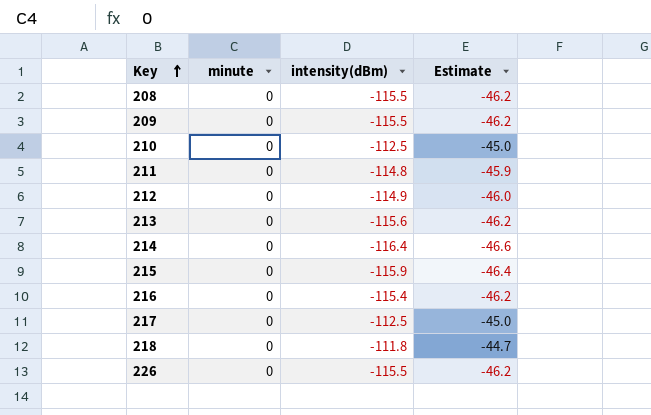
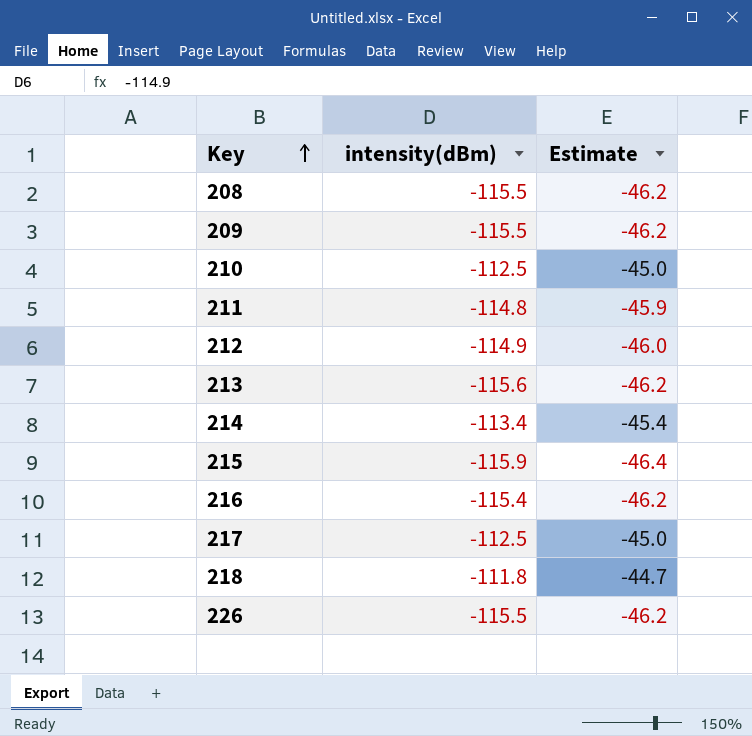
column minute | position: 2 -> none
214 | intensity(dBm): -116.4 -> -113.4
214 | Estimate: -46.6 -> -45.4

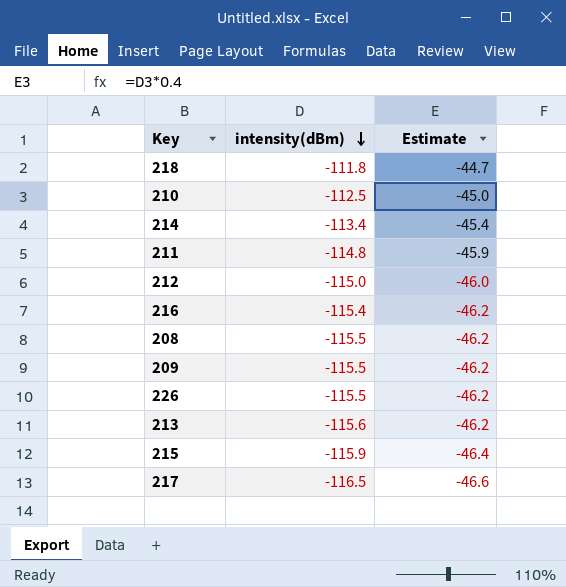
row order: Key ascending -> intensity(dBm) descending
212 | intensity(dBm): -114.9 -> -115.0
217 | intensity(dBm): -112.5 -> -116.5
217 | Estimate: -45.0 -> -46.6

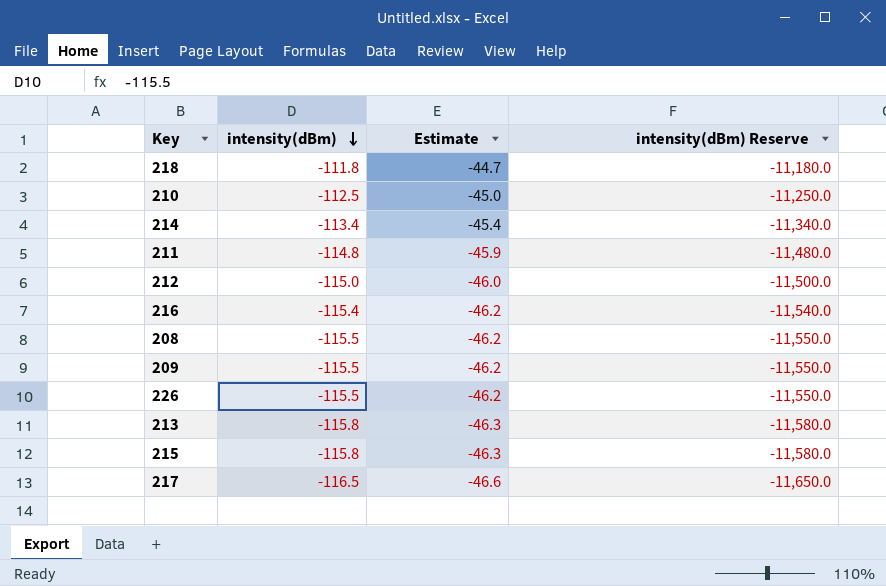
column intensity(dBm) Reserve | formula: none -> [intensity(dBm)] * 100
213 | intensity(dBm): -115.6 -> -115.8
213 | Estimate: -46.2 -> -46.3
215 | intensity(dBm): -115.9 -> -115.8
215 | Estimate: -46.4 -> -46.3

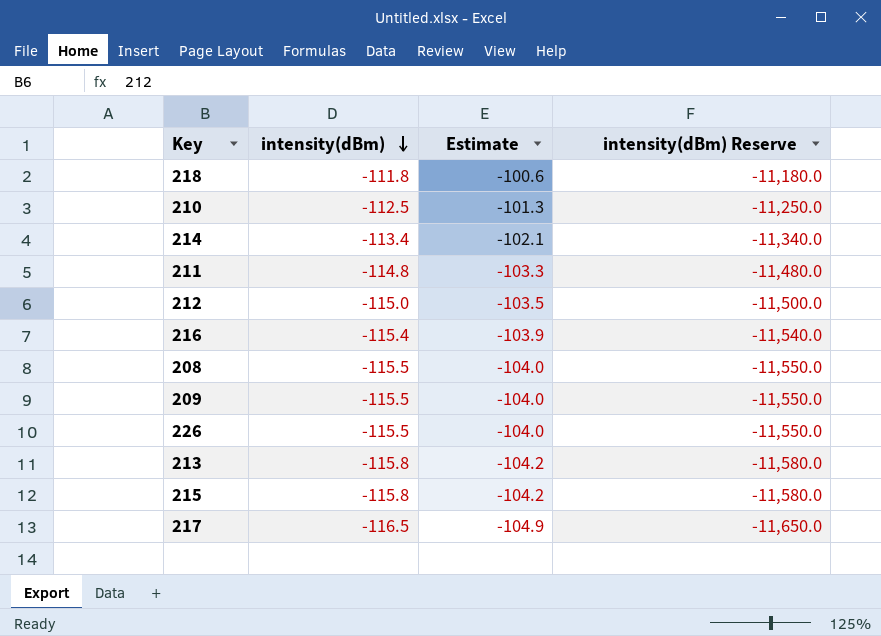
column Estimate | formula: [intensity(dBm)] * 0.4 -> [intensity(dBm)] * 0.9

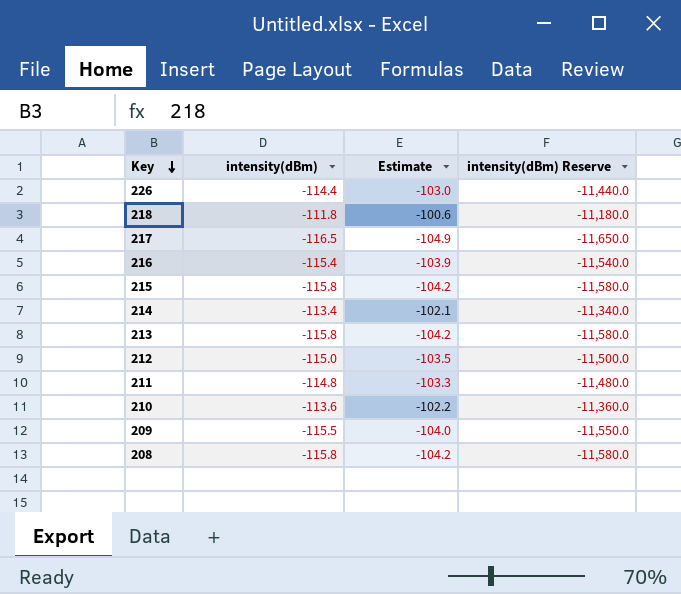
row order: intensity(dBm) descending -> Key descending
226 | intensity(dBm): -115.5 -> -114.4
226 | Estimate: -104.0 -> -103.0
226 | intensity(dBm) Reserve: -11,550.0 -> -11,440.0
210 | intensity(dBm): -112.5 -> -113.6
210 | Estimate: -101.3 -> -102.2
210 | intensity(dBm) Reserve: -11,250.0 -> -11,360.0
208 | intensity(dBm): -115.5 -> -115.8
208 | Estimate: -104.0 -> -104.2
208 | intensity(dBm) Reserve: -11,550.0 -> -11,580.0

